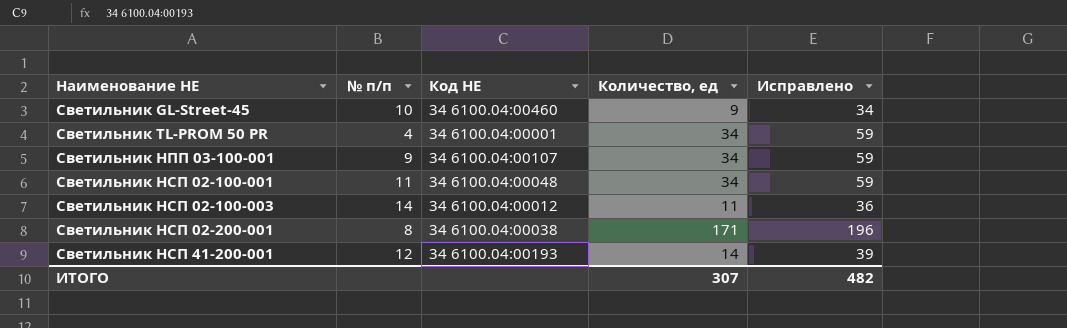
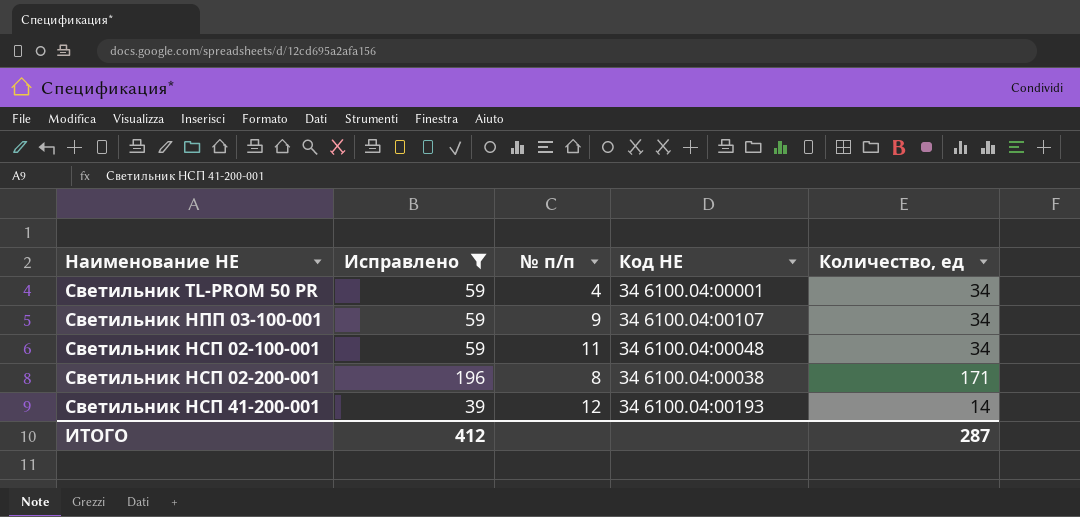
filter: none -> Исправлено >= 39
column Исправлено | position: 5 -> 2
ИТОГО | Исправлено: 482 -> 412
ИТОГО | Количество, ед: 307 -> 287

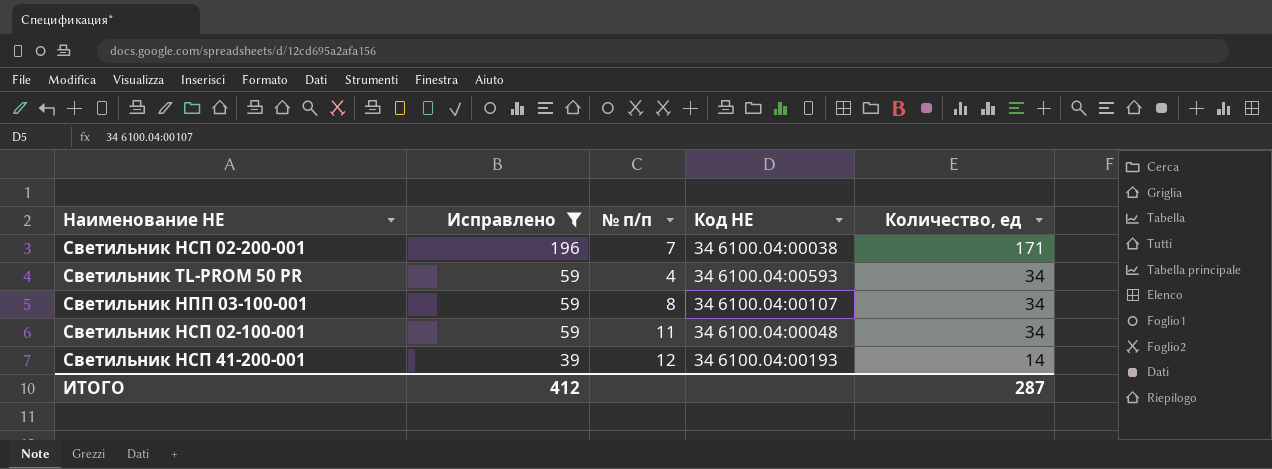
row order: Наименование НЕ ascending -> Исправлено descending
Светильник НСП 02-200-001 | № п/п: 8 -> 7
Светильник TL-PROM 50 PR | Код НЕ: 34 6100.04:00001 -> 34 6100.04:00593
Светильник НПП 03-100-001 | № п/п: 9 -> 8

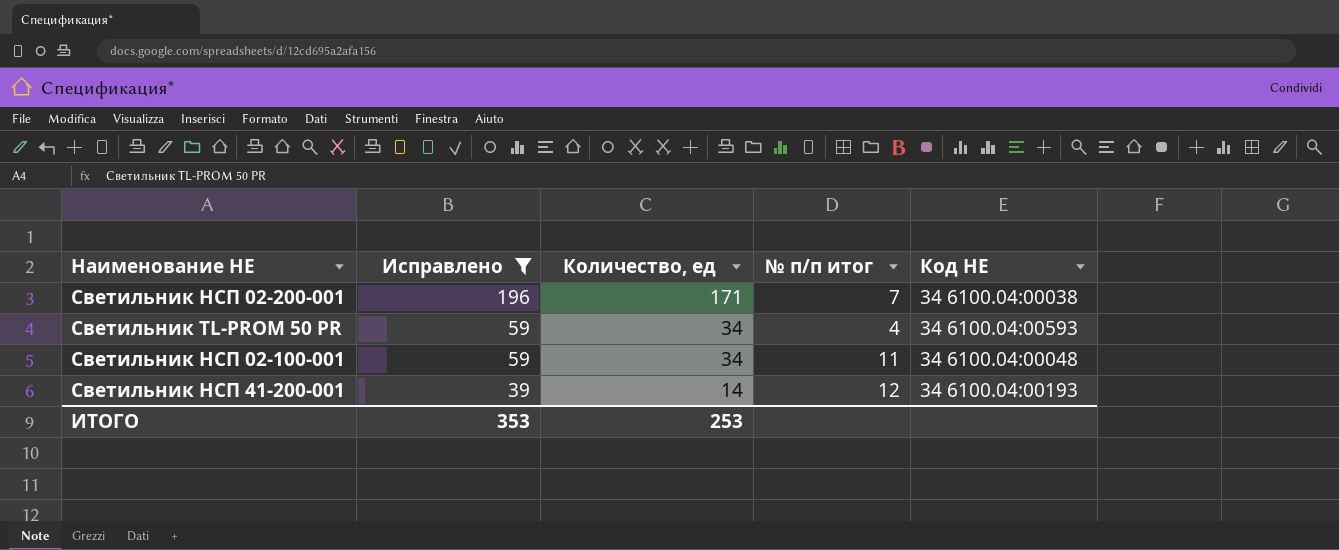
column Количество, ед | position: 5 -> 3
column name: № п/п -> № п/п итог
row Светильник НПП 03-100-001: 59 | 8 | 34 6100.04:00107 | 34 -> none
ИТОГО | Исправлено: 412 -> 353
ИТОГО | Количество, ед: 287 -> 253

